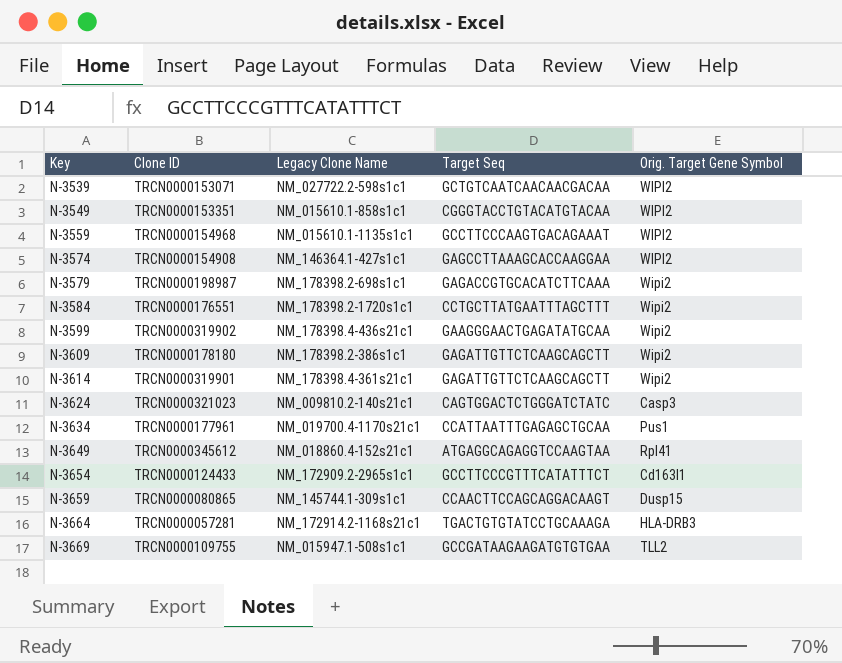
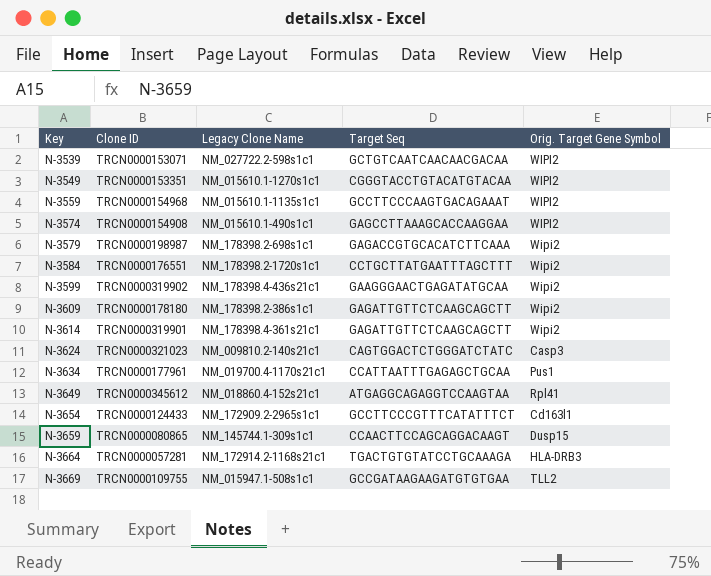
N-3549 | Legacy Clone Name: NM_015610.1-858s1c1 -> NM_015610.1-1270s1c1
N-3574 | Legacy Clone Name: NM_146364.1-427s1c1 -> NM_015610.1-490s1c1

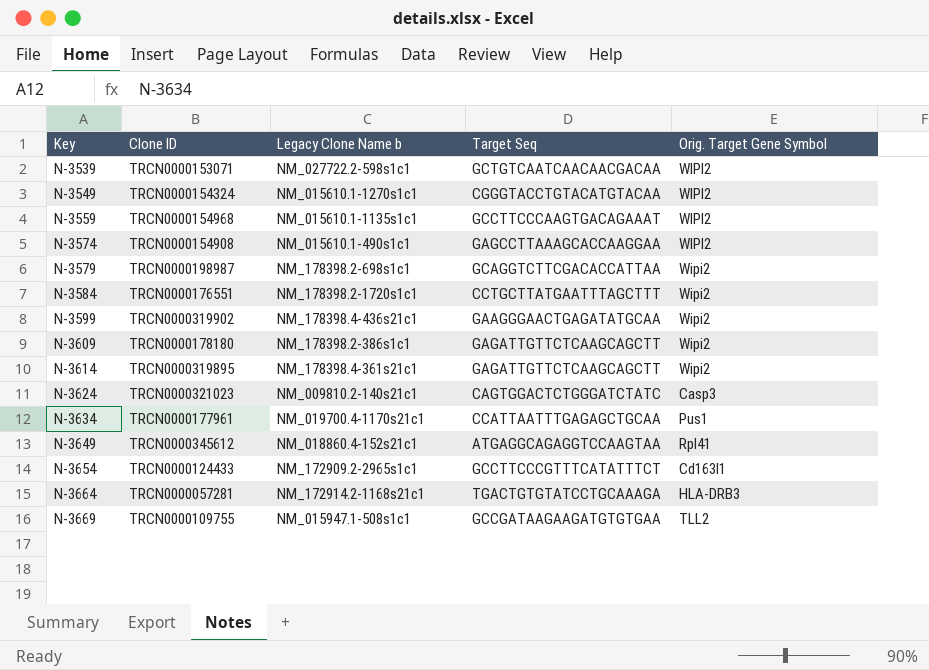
column name: Legacy Clone Name -> Legacy Clone Name b
row N-3659: TRCN0000080865 | NM_145744.1-309s1c1 | CCAACTTCCAGCAGGACAAGT | Dusp15 -> none
N-3549 | Clone ID: TRCN0000153351 -> TRCN0000154324
N-3579 | Target Seq: GAGACCGTGCACATCTTCAAA -> GCAGGTCTTCGACACCATTAA
N-3614 | Clone ID: TRCN0000319901 -> TRCN0000319895

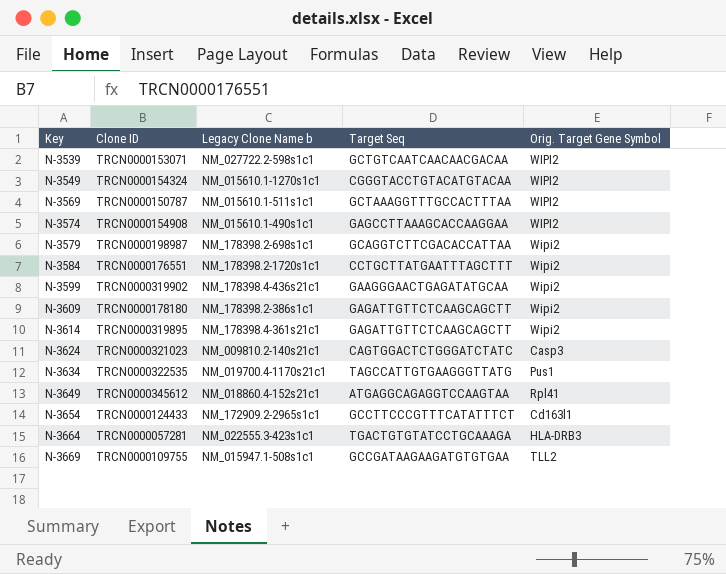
row N-3559: TRCN0000154968 | NM_015610.1-1135s1c1 | GCCTTCCCAAGTGACAGAAAT | WIPI2 -> none
row N-3569: none -> TRCN0000150787 | NM_015610.1-511s1c1 | GCTAAAGGTTTGCCACTTTAA | WIPI2
N-3634 | Clone ID: TRCN0000177961 -> TRCN0000322535
N-3634 | Target Seq: CCATTAATTTGAGAGCTGCAA -> TAGCCATTGTGAAGGGTTATG
N-3664 | Legacy Clone Name b: NM_172914.2-1168s21c1 -> NM_022555.3-423s1c1

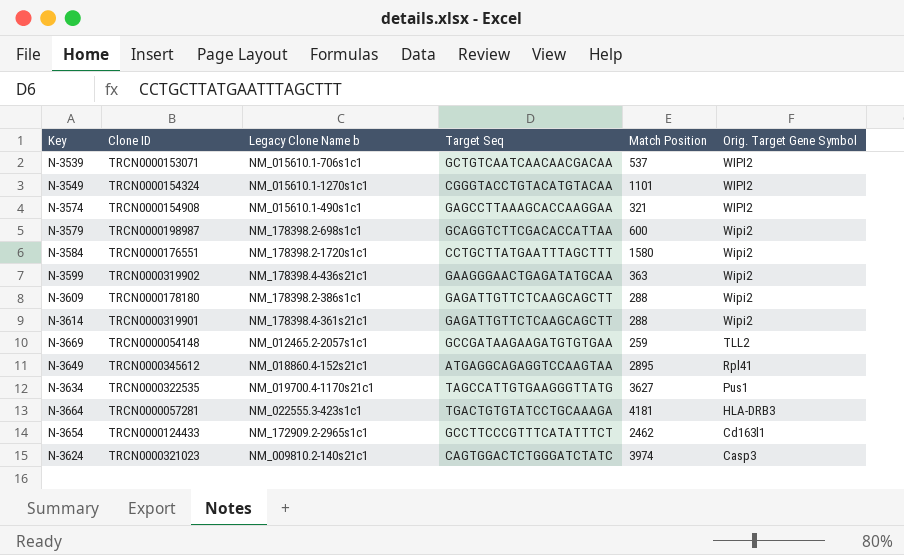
row order: Key ascending -> Orig. Target Gene Symbol descending
column Match Position | position: none -> 5
row N-3569: TRCN0000150787 | NM_015610.1-511s1c1 | GCTAAAGGTTTGCCACTTTAA | WIPI2 -> none
N-3539 | Legacy Clone Name b: NM_027722.2-598s1c1 -> NM_015610.1-706s1c1
N-3614 | Clone ID: TRCN0000319895 -> TRCN0000319901
N-3669 | Clone ID: TRCN0000109755 -> TRCN0000054148
N-3669 | Legacy Clone Name b: NM_015947.1-508s1c1 -> NM_012465.2-2057s1c1

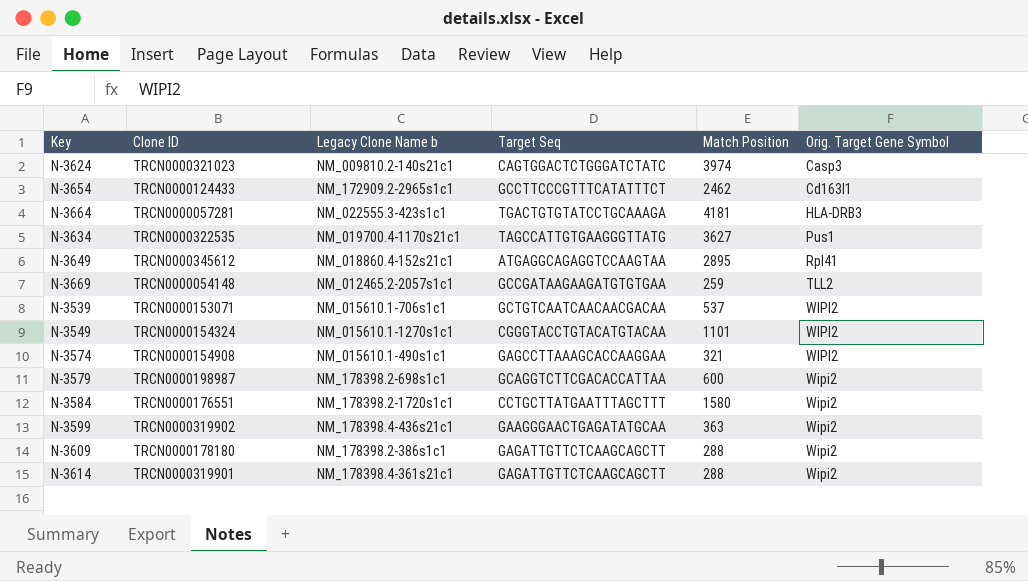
row order: Orig. Target Gene Symbol descending -> Orig. Target Gene Symbol ascending

